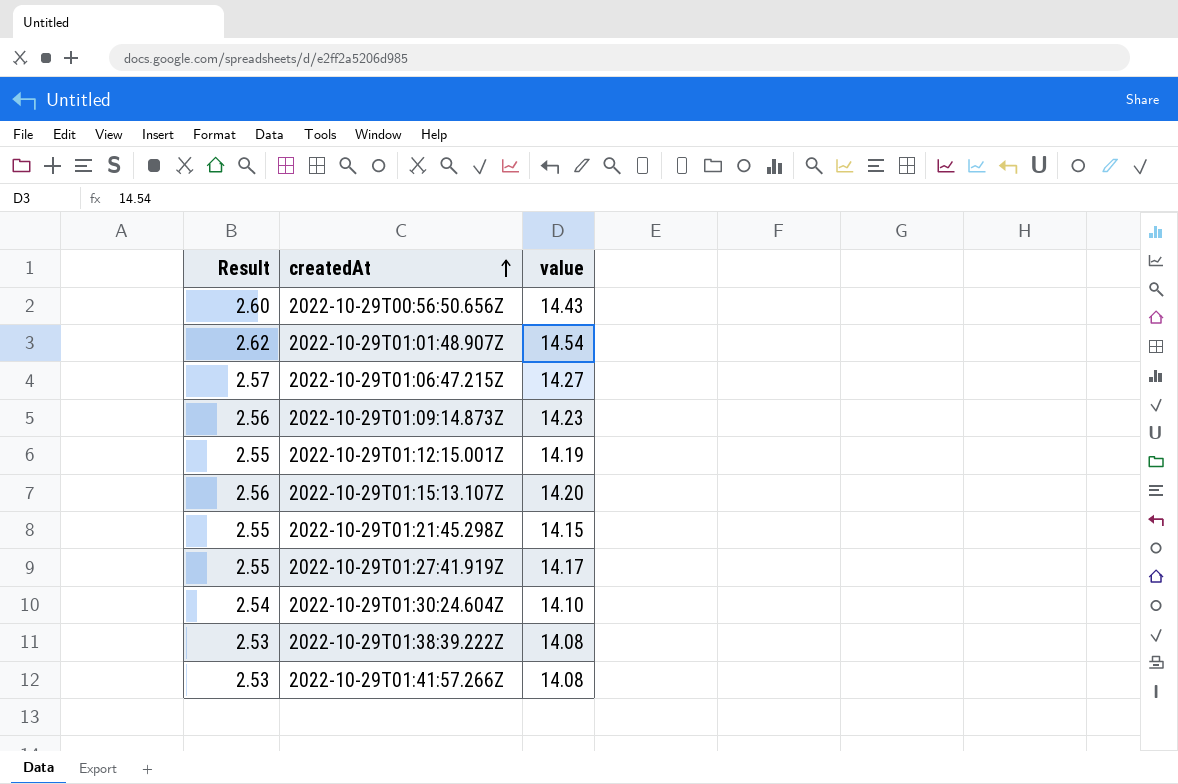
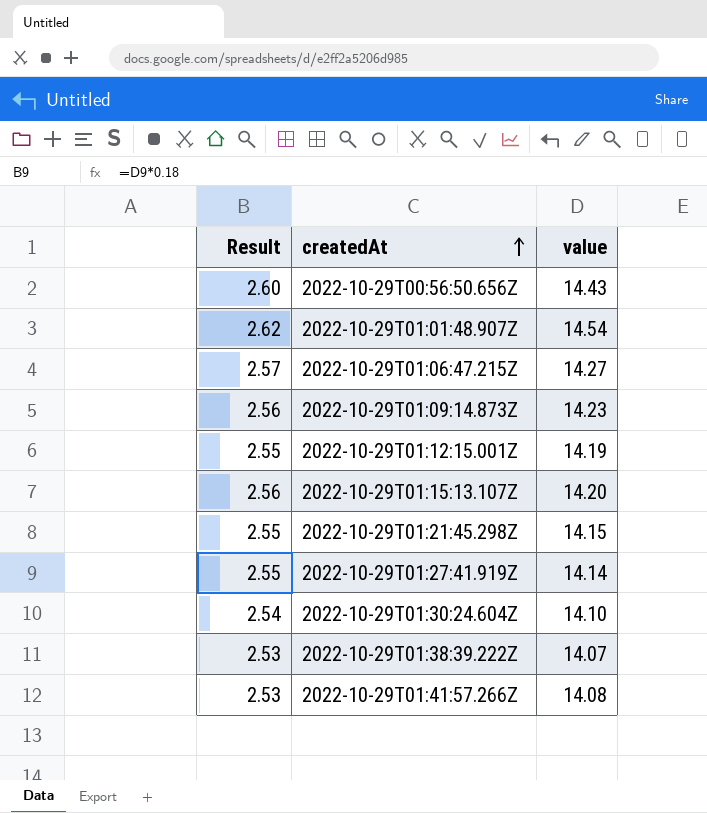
2022-10-29T01:27:41.919Z | value: 14.17 -> 14.14
2022-10-29T01:38:39.222Z | value: 14.08 -> 14.07

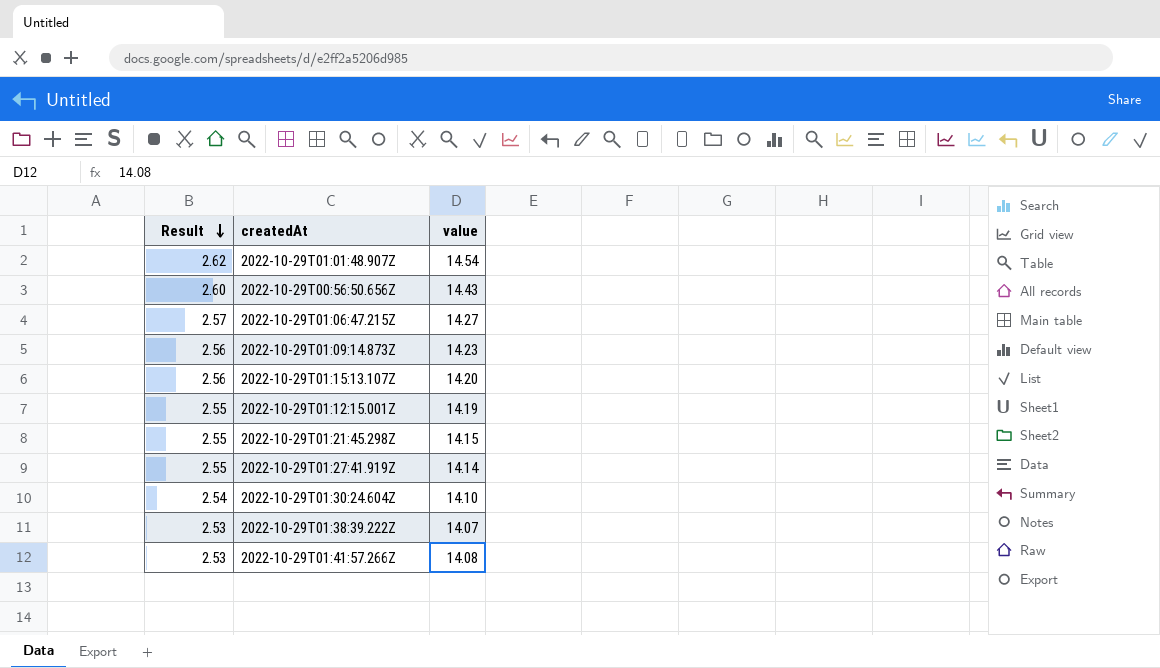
row order: createdAt ascending -> Result descending

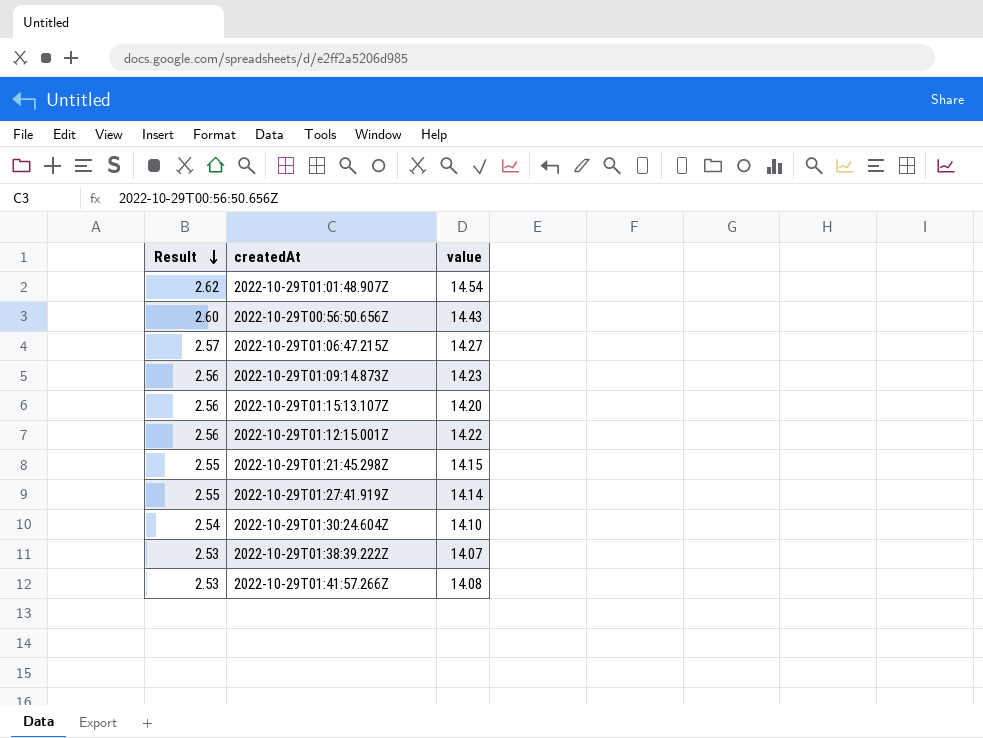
2022-10-29T01:12:15.001Z | Result: 2.55 -> 2.56
2022-10-29T01:12:15.001Z | value: 14.19 -> 14.22

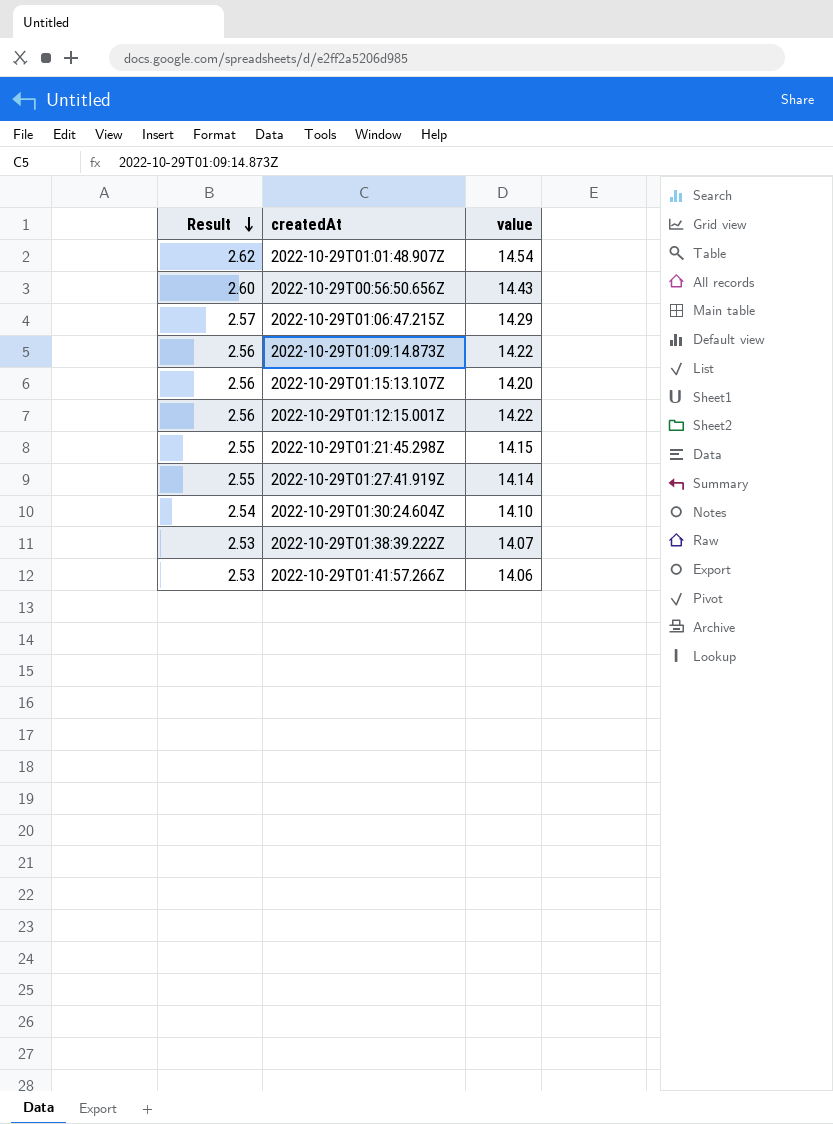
2022-10-29T01:06:47.215Z | value: 14.27 -> 14.29
2022-10-29T01:09:14.873Z | value: 14.23 -> 14.22
2022-10-29T01:41:57.266Z | value: 14.08 -> 14.06

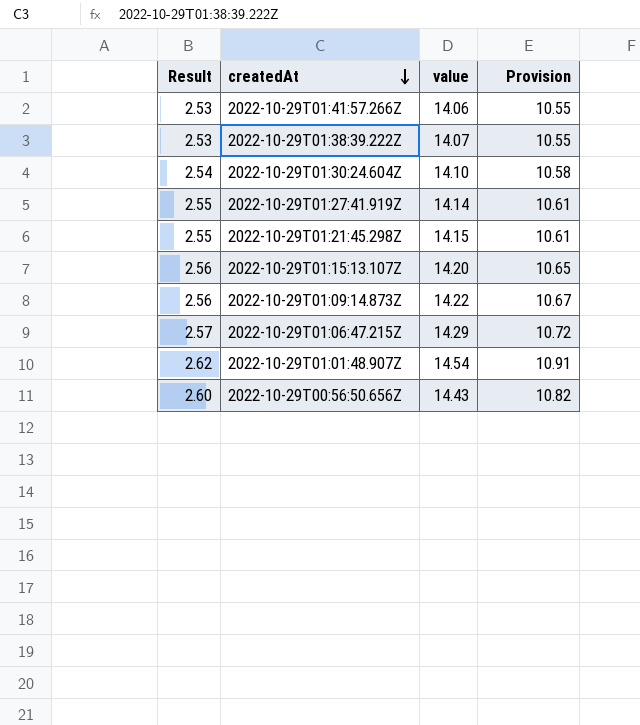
row order: Result descending -> createdAt descending
column Provision | formula: none -> [value] * 0.75
row 2022-10-29T01:12:15.001Z: 2.56 | 14.22 -> none

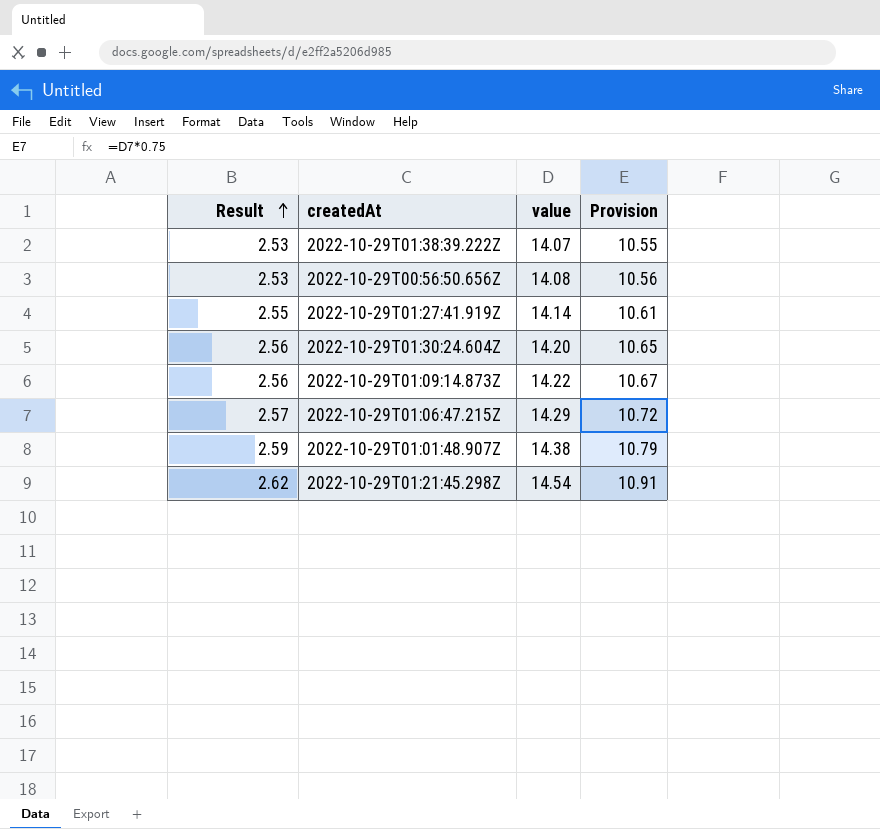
row order: createdAt descending -> Result ascending
row 2022-10-29T01:41:57.266Z: 2.53 | 14.06 | 10.55 -> none
row 2022-10-29T01:15:13.107Z: 2.56 | 14.20 | 10.65 -> none
2022-10-29T00:56:50.656Z | Result: 2.60 -> 2.53
2022-10-29T00:56:50.656Z | value: 14.43 -> 14.08
2022-10-29T00:56:50.656Z | Provision: 10.82 -> 10.56
2022-10-29T01:30:24.604Z | Result: 2.54 -> 2.56
2022-10-29T01:30:24.604Z | value: 14.10 -> 14.20
2022-10-29T01:30:24.604Z | Provision: 10.58 -> 10.65
2022-10-29T01:01:48.907Z | Result: 2.62 -> 2.59
2022-10-29T01:01:48.907Z | value: 14.54 -> 14.38
2022-10-29T01:01:48.907Z | Provision: 10.91 -> 10.79
2022-10-29T01:21:45.298Z | Result: 2.55 -> 2.62
2022-10-29T01:21:45.298Z | value: 14.15 -> 14.54
2022-10-29T01:21:45.298Z | Provision: 10.61 -> 10.91

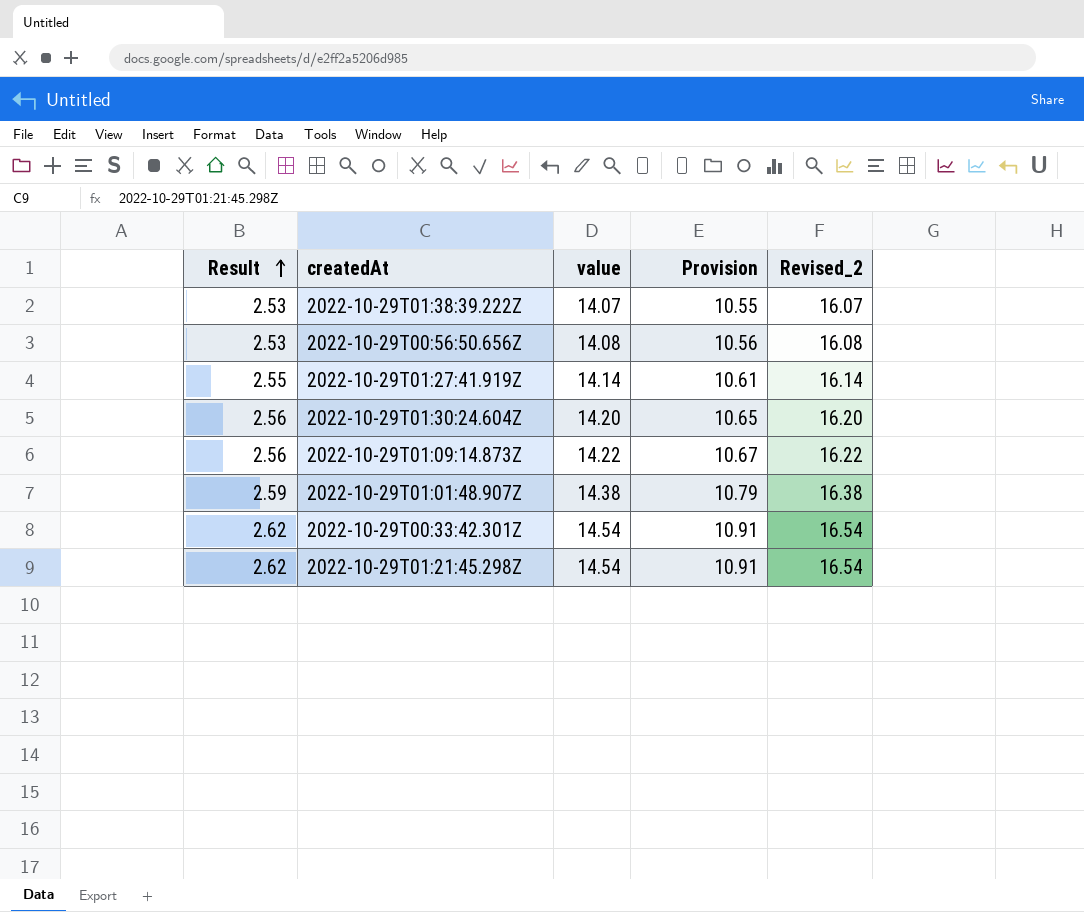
column Revised_2 | formula: none -> [value] + 2
row 2022-10-29T01:06:47.215Z: 2.57 | 14.29 | 10.72 -> none
row 2022-10-29T00:33:42.301Z: none -> 2.62 | 14.54 | 10.91 | 16.54

